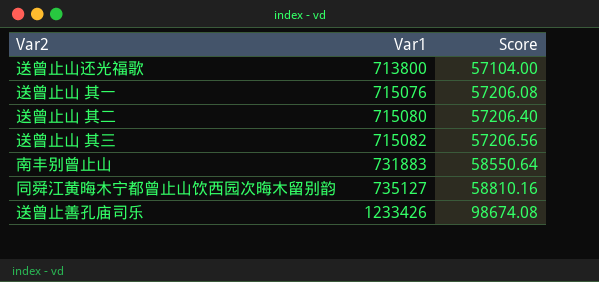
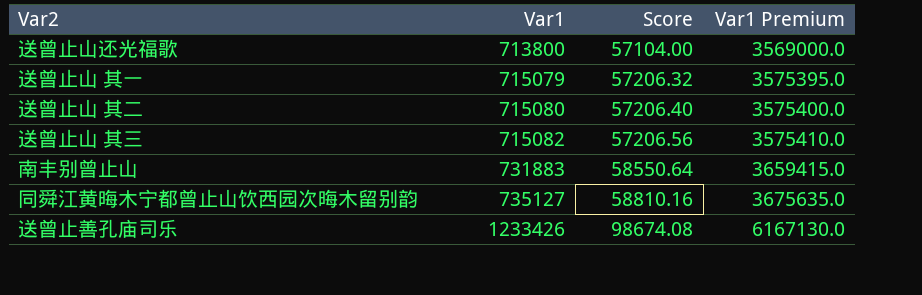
column Var1 Premium | formula: none -> [Var1] * 5
送曾止山 其一 | Var1: 715076 -> 715079
送曾止山 其一 | Score: 57206.08 -> 57206.32

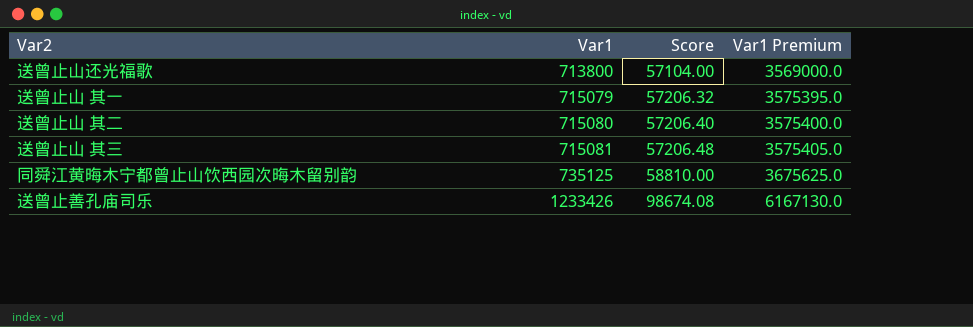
row 南丰别曾止山: 731883 | 58550.64 | 3659415.0 -> none
送曾止山 其三 | Var1: 715082 -> 715081
送曾止山 其三 | Score: 57206.56 -> 57206.48
送曾止山 其三 | Var1 Premium: 3575410.0 -> 3575405.0
同舜江黄晦木宁都曾止山饮西园次晦木留别韵 | Var1: 735127 -> 735125
同舜江黄晦木宁都曾止山饮西园次晦木留别韵 | Score: 58810.16 -> 58810.00
同舜江黄晦木宁都曾止山饮西园次晦木留别韵 | Var1 Premium: 3675635.0 -> 3675625.0

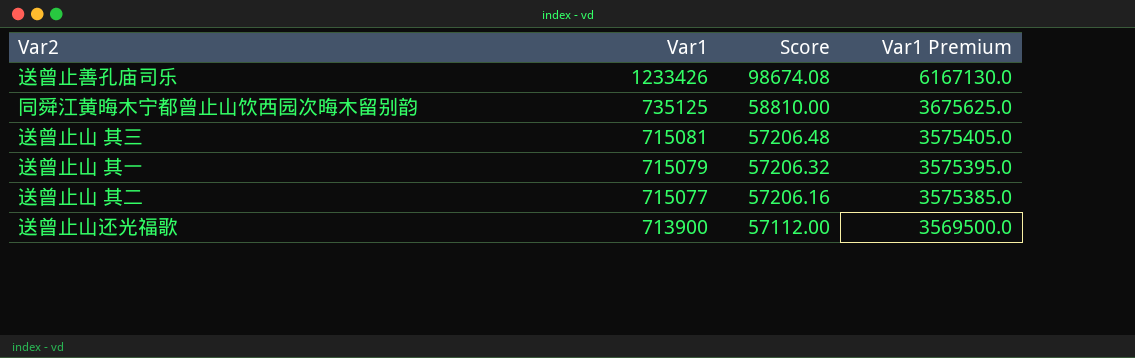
row order: Var1 ascending -> Var1 descending
送曾止山 其二 | Var1: 715080 -> 715077
送曾止山 其二 | Score: 57206.40 -> 57206.16
送曾止山 其二 | Var1 Premium: 3575400.0 -> 3575385.0
送曾止山还光福歌 | Var1: 713800 -> 713900
送曾止山还光福歌 | Score: 57104.00 -> 57112.00
送曾止山还光福歌 | Var1 Premium: 3569000.0 -> 3569500.0

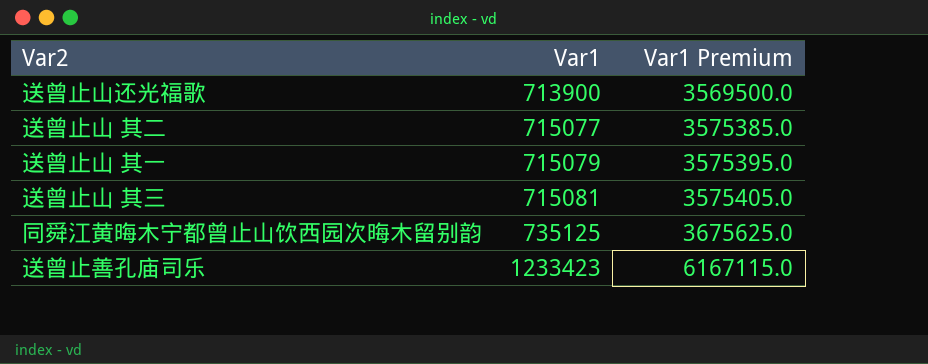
row order: Var1 descending -> Var1 ascending
column Score | formula: [Var1] * 0.08 -> none
送曾止善孔庙司乐 | Var1: 1233426 -> 1233423
送曾止善孔庙司乐 | Var1 Premium: 6167130.0 -> 6167115.0

